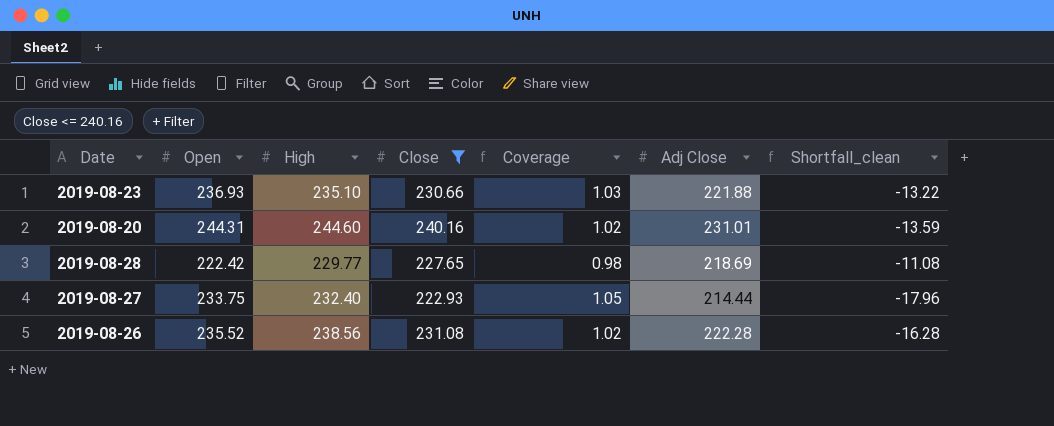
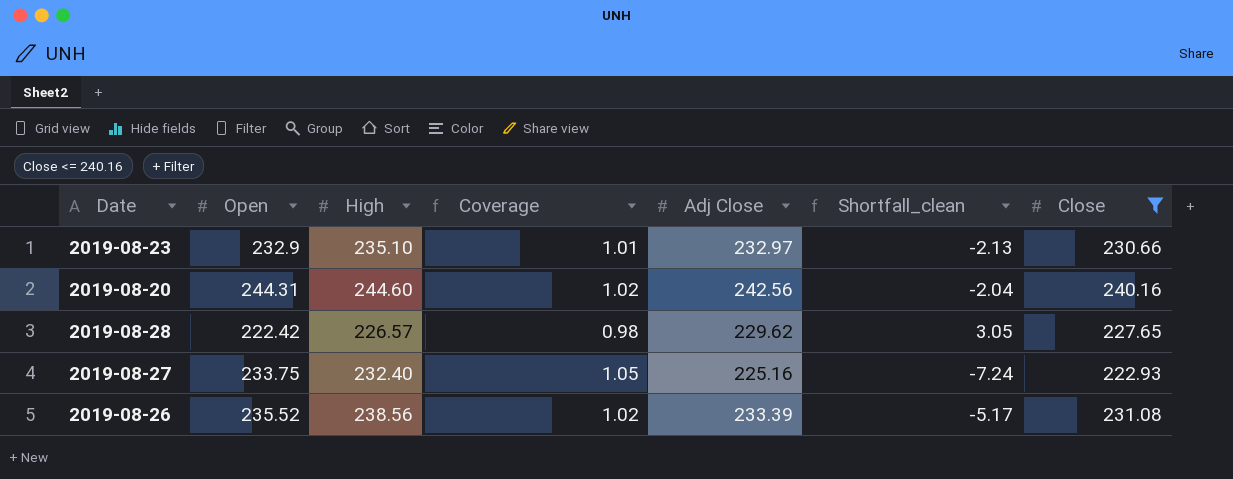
column Close | position: 4 -> 7
2019-08-23 | Open: 236.93 -> 232.9
2019-08-23 | Coverage: 1.03 -> 1.01
2019-08-23 | Adj Close: 221.88 -> 232.97
2019-08-23 | Shortfall_clean: -13.22 -> -2.13
2019-08-20 | Adj Close: 231.01 -> 242.56
2019-08-20 | Shortfall_clean: -13.59 -> -2.04
2019-08-28 | High: 229.77 -> 226.57
2019-08-28 | Adj Close: 218.69 -> 229.62
2019-08-28 | Shortfall_clean: -11.08 -> 3.05
2019-08-27 | Adj Close: 214.44 -> 225.16
2019-08-27 | Shortfall_clean: -17.96 -> -7.24
2019-08-26 | Adj Close: 222.28 -> 233.39
2019-08-26 | Shortfall_clean: -16.28 -> -5.17

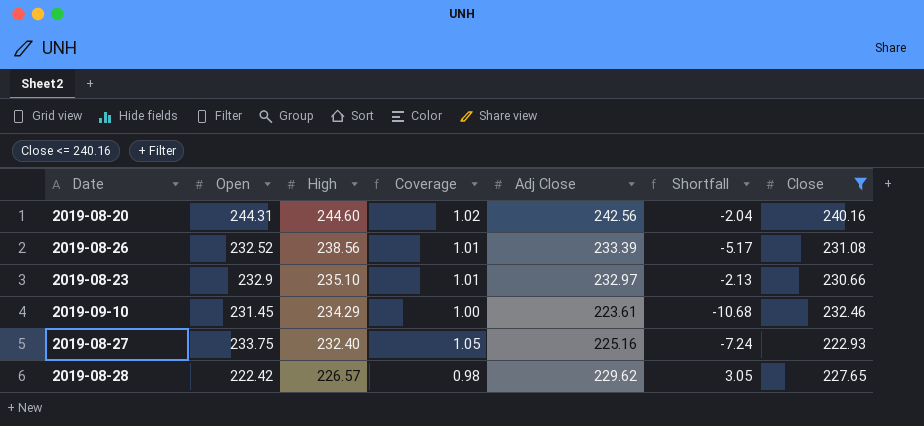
row order: none -> High descending
column name: Shortfall_clean -> Shortfall
2019-08-26 | Open: 235.52 -> 232.52
2019-08-26 | Coverage: 1.02 -> 1.01
row 2019-09-10: none -> 231.45 | 234.29 | 1.00 | 223.61 | -10.68 | 232.46

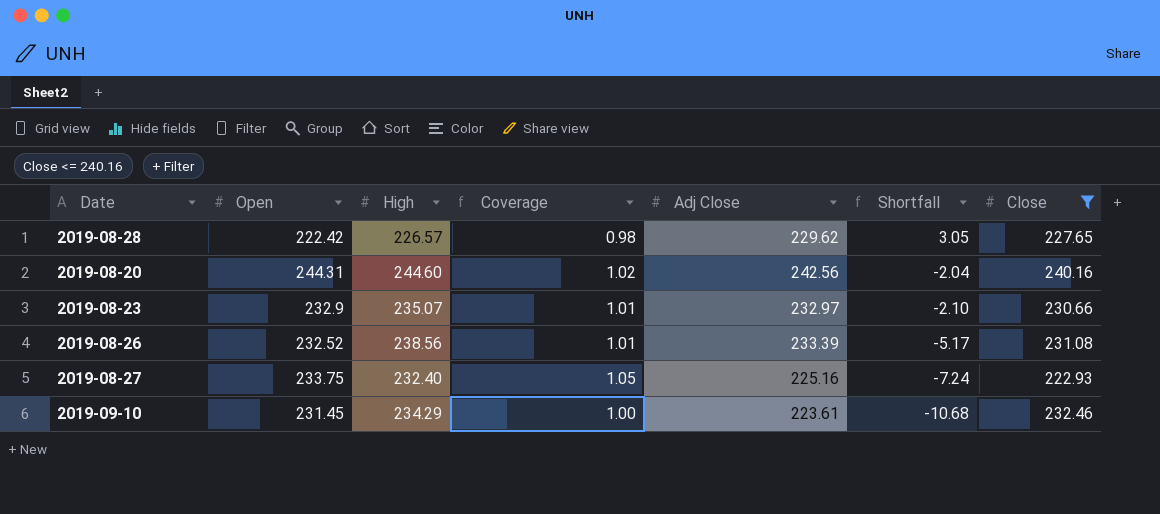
row order: High descending -> Shortfall descending
2019-08-23 | High: 235.10 -> 235.07
2019-08-23 | Shortfall: -2.13 -> -2.10

